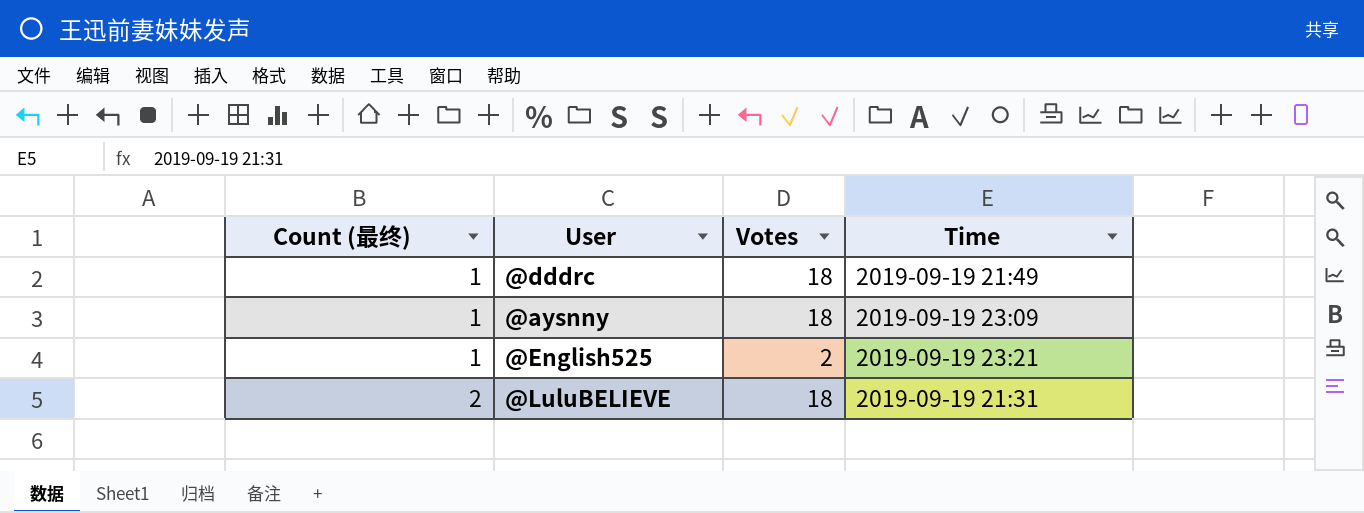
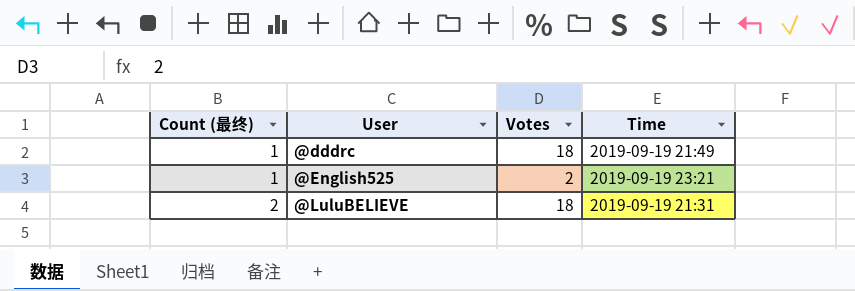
row @aysnny: 1 | 18 | 2019-09-19 23:09 -> none

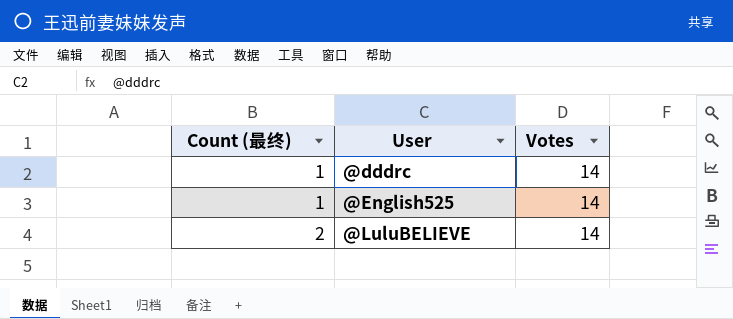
column Time | position: 4 -> none
@dddrc | Votes: 18 -> 14
@English525 | Votes: 2 -> 14
@LuluBELIEVE | Votes: 18 -> 14

